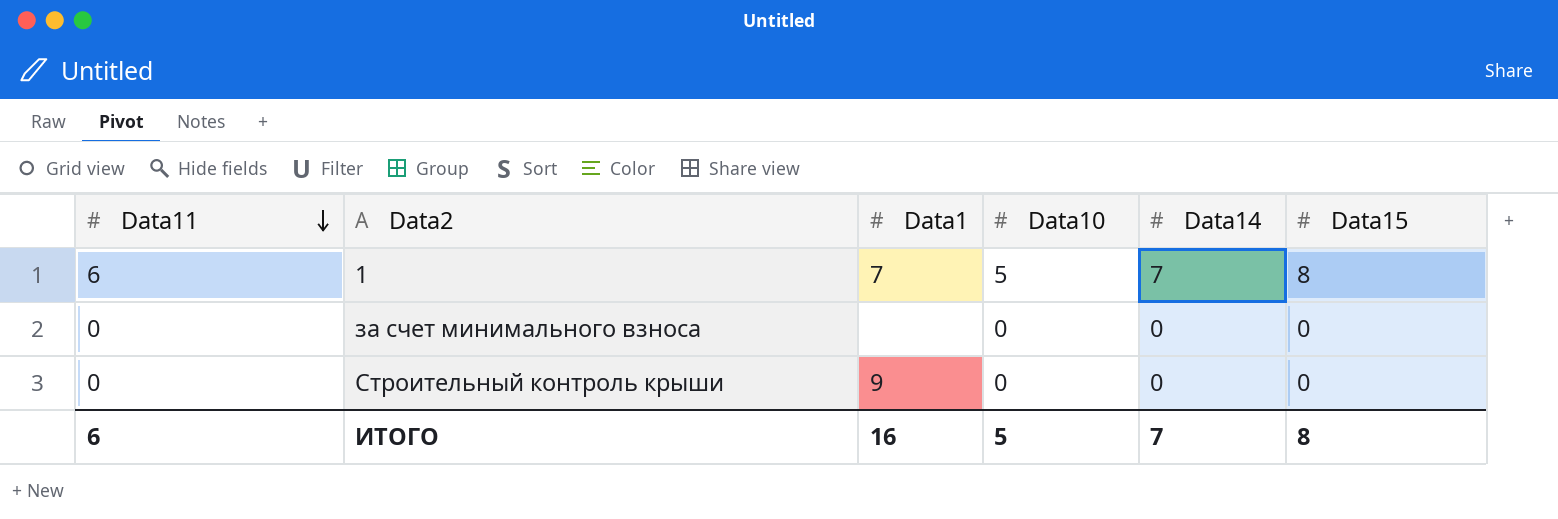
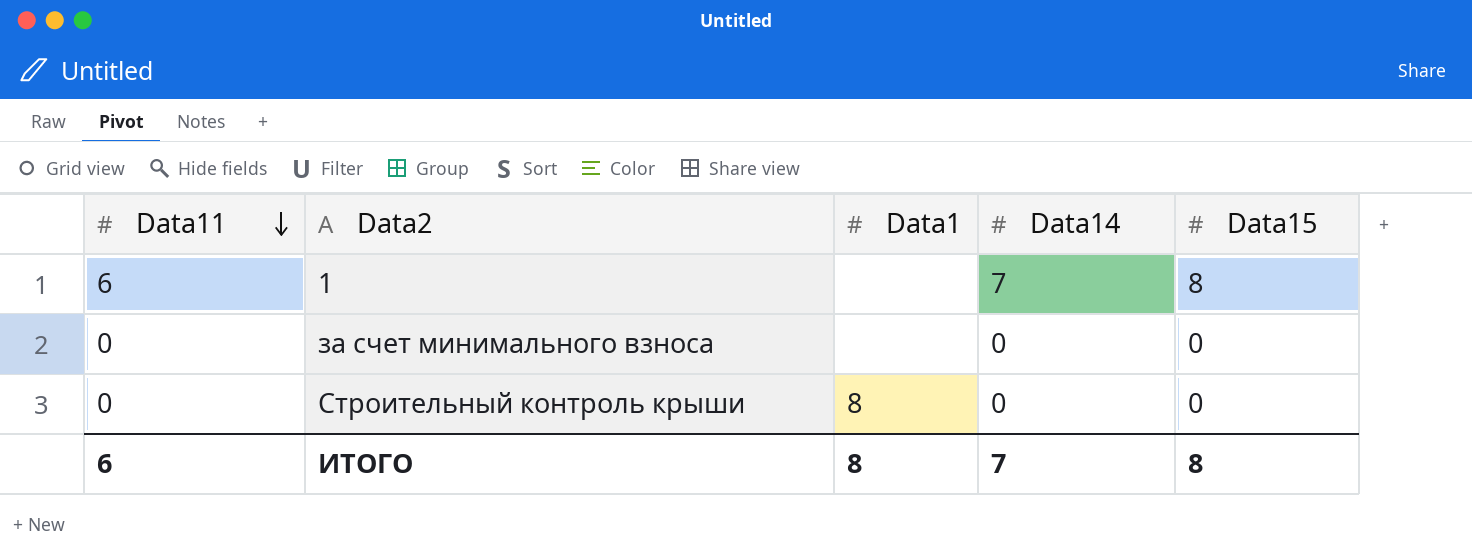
column Data10 | position: 4 -> none
1 | Data1: 7 -> none
Строительный контроль крыши | Data1: 9 -> 8
ИТОГО | Data1: 16 -> 8

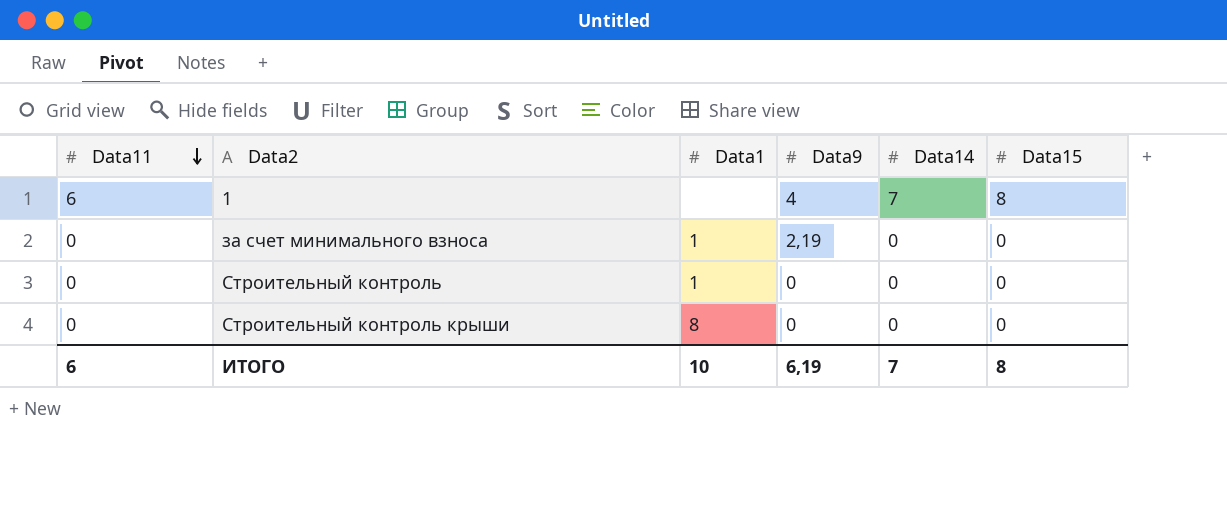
column Data9 | position: none -> 4
за счет минимального взноса | Data1: none -> 1
row Строительный контроль: none -> 0 | 1 | 0 | 0 | 0
ИТОГО | Data1: 8 -> 10

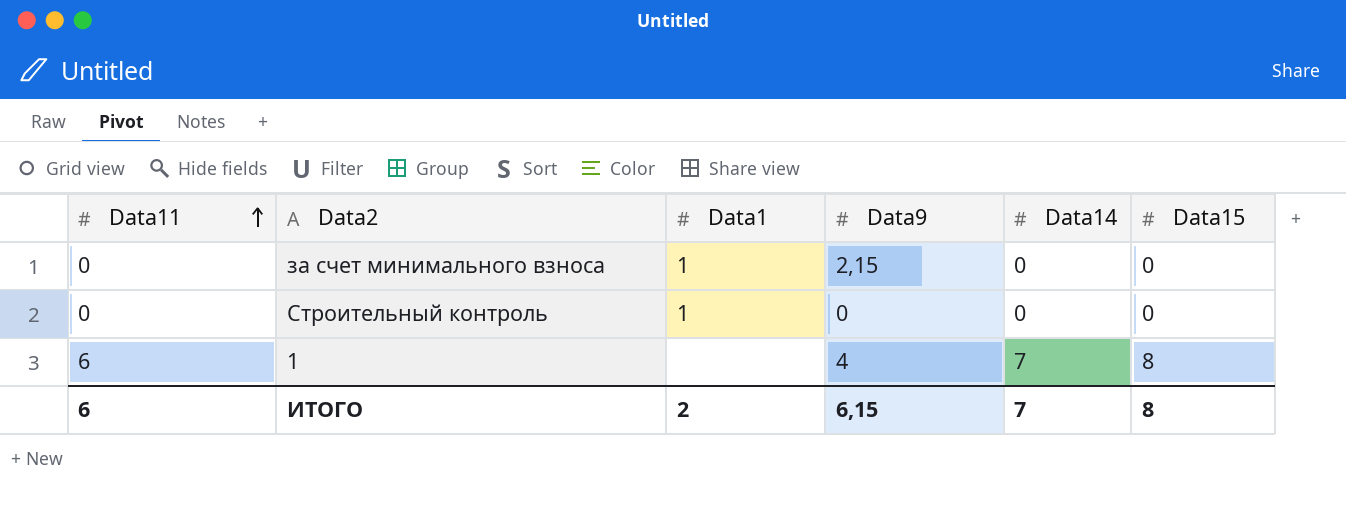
row order: Data11 descending -> Data11 ascending
row Строительный контроль крыши: 0 | 8 | 0 | 0 | 0 -> none
за счет минимального взноса | Data9: 2,19 -> 2,15
ИТОГО | Data1: 10 -> 2
ИТОГО | Data9: 6,19 -> 6,15

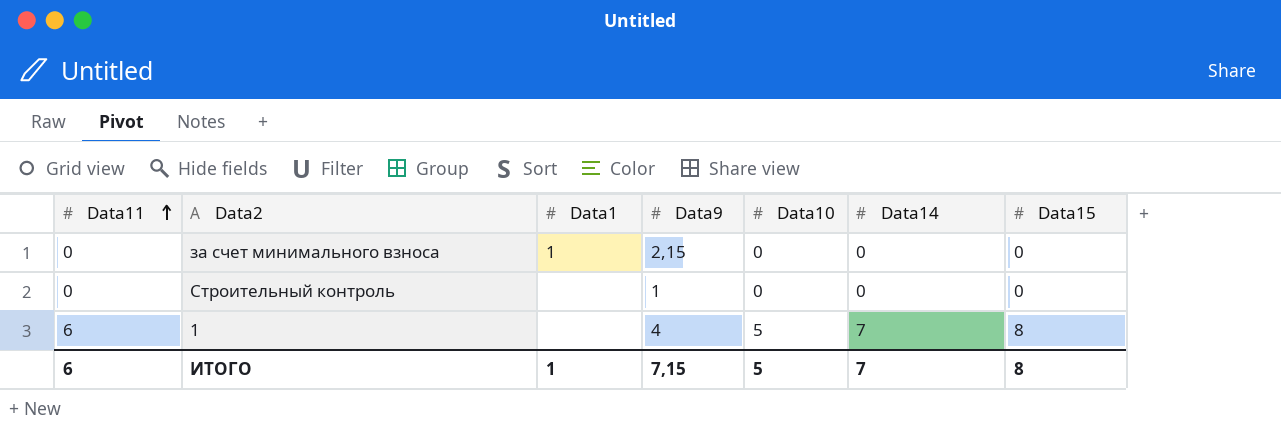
column Data10 | position: none -> 5
Строительный контроль | Data1: 1 -> none
Строительный контроль | Data9: 0 -> 1
ИТОГО | Data1: 2 -> 1
ИТОГО | Data9: 6,15 -> 7,15

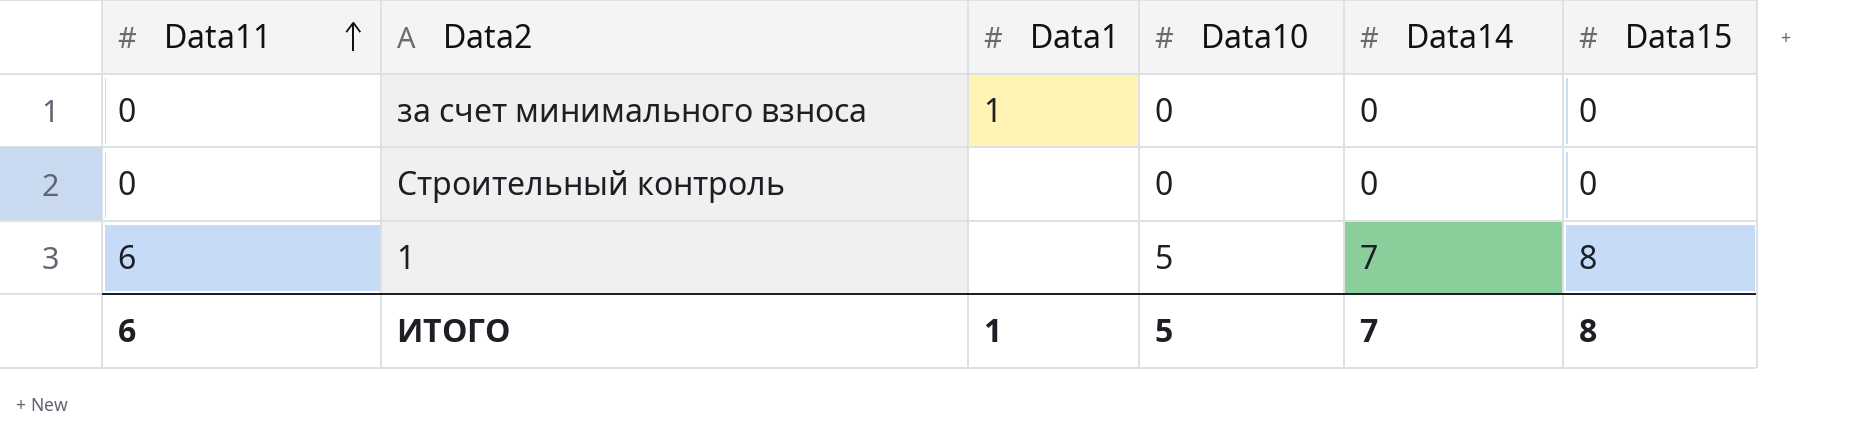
column Data9 | position: 4 -> none

